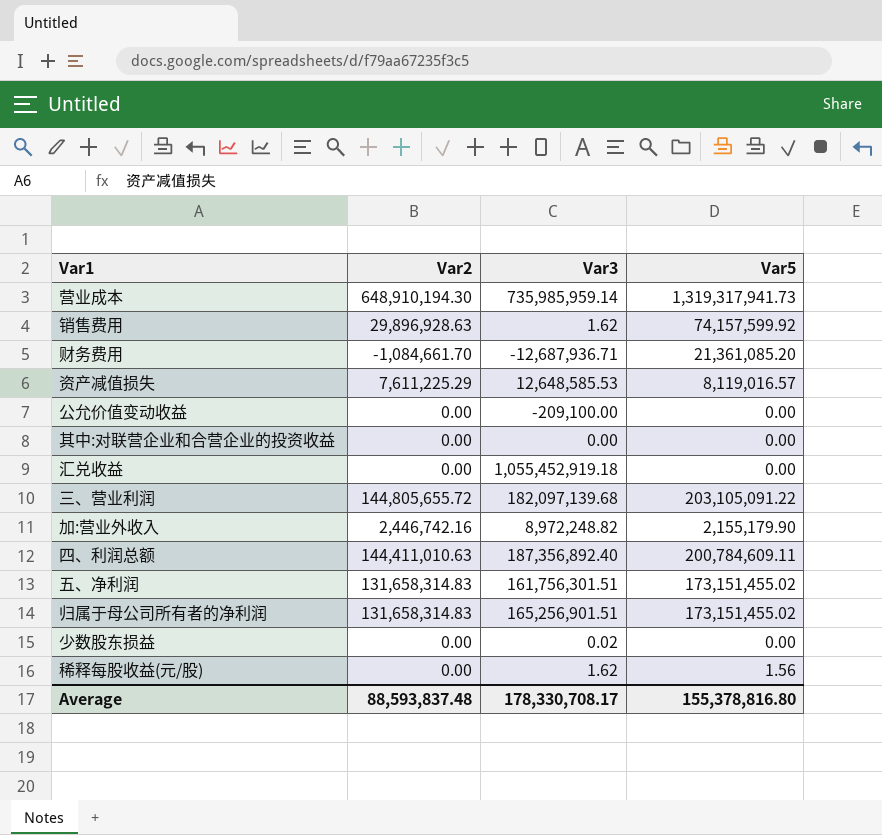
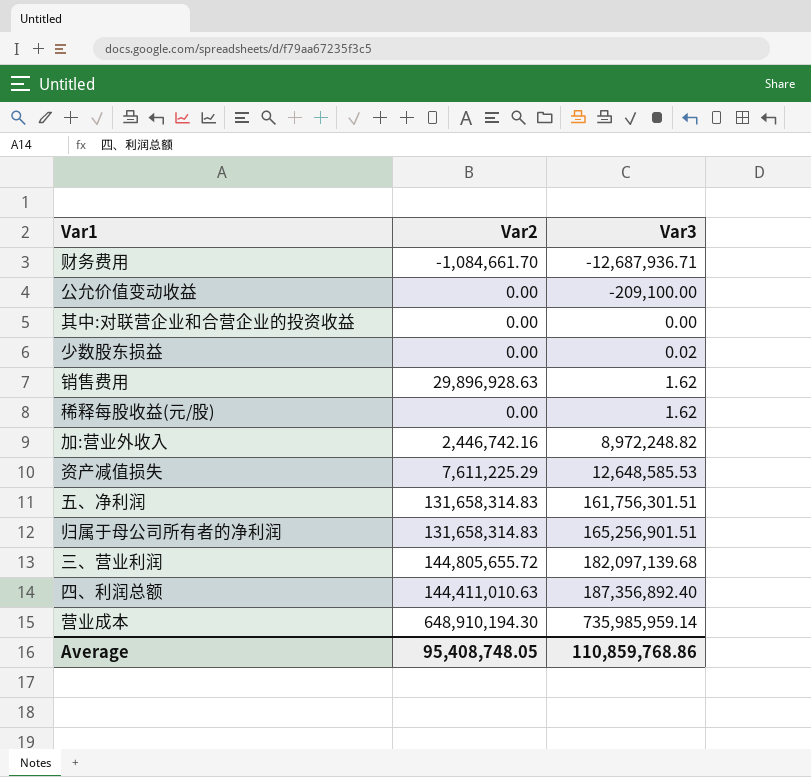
row order: none -> Var3 ascending
column Var5 | position: 4 -> none
row 汇兑收益: 0.00 | 1,055,452,919.18 | 0.00 -> none
Average | Var2: 88,593,837.48 -> 95,408,748.05
Average | Var3: 178,330,708.17 -> 110,859,768.86

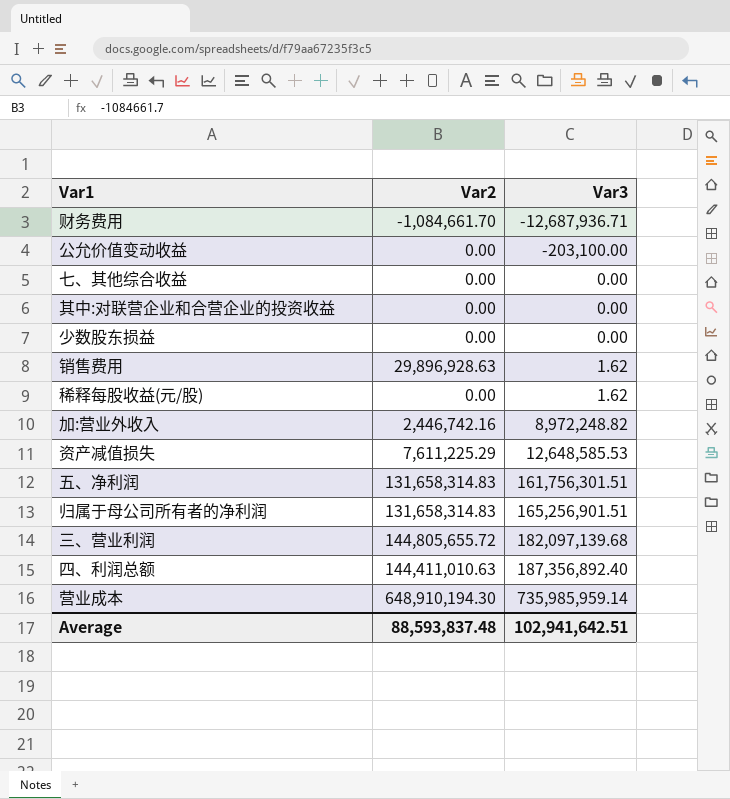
公允价值变动收益 | Var3: -209,100.00 -> -203,100.00
row 七、其他综合收益: none -> 0.00 | 0.00
少数股东损益 | Var3: 0.02 -> 0.00
Average | Var2: 95,408,748.05 -> 88,593,837.48
Average | Var3: 110,859,768.86 -> 102,941,642.51

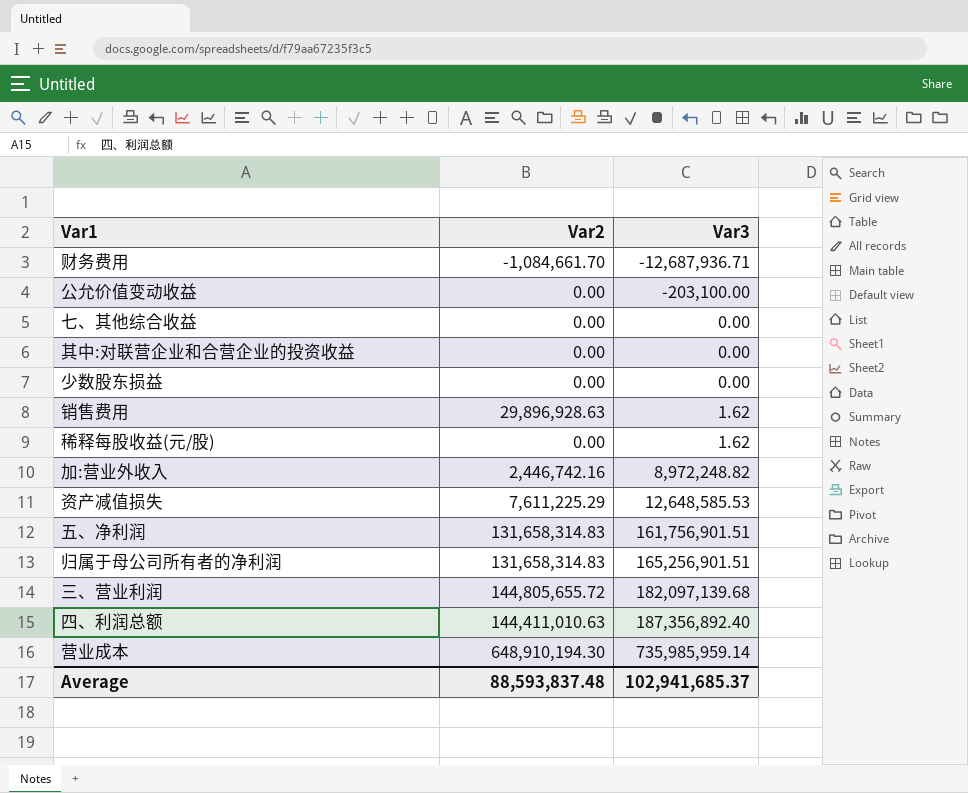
五、净利润 | Var3: 161,756,301.51 -> 161,756,901.51
Average | Var3: 102,941,642.51 -> 102,941,685.37

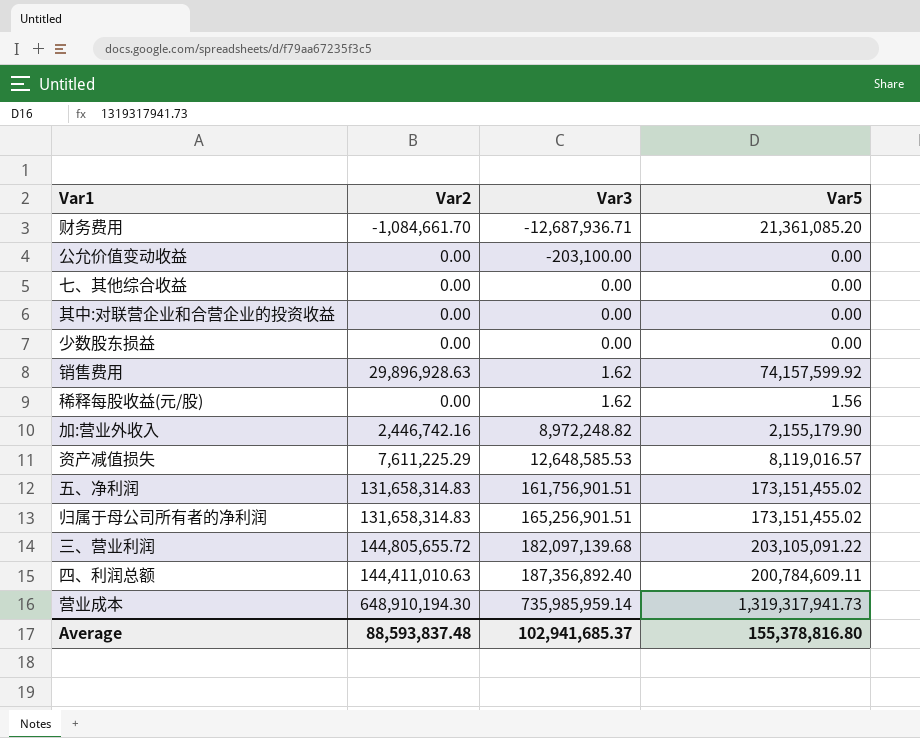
column Var5 | position: none -> 4

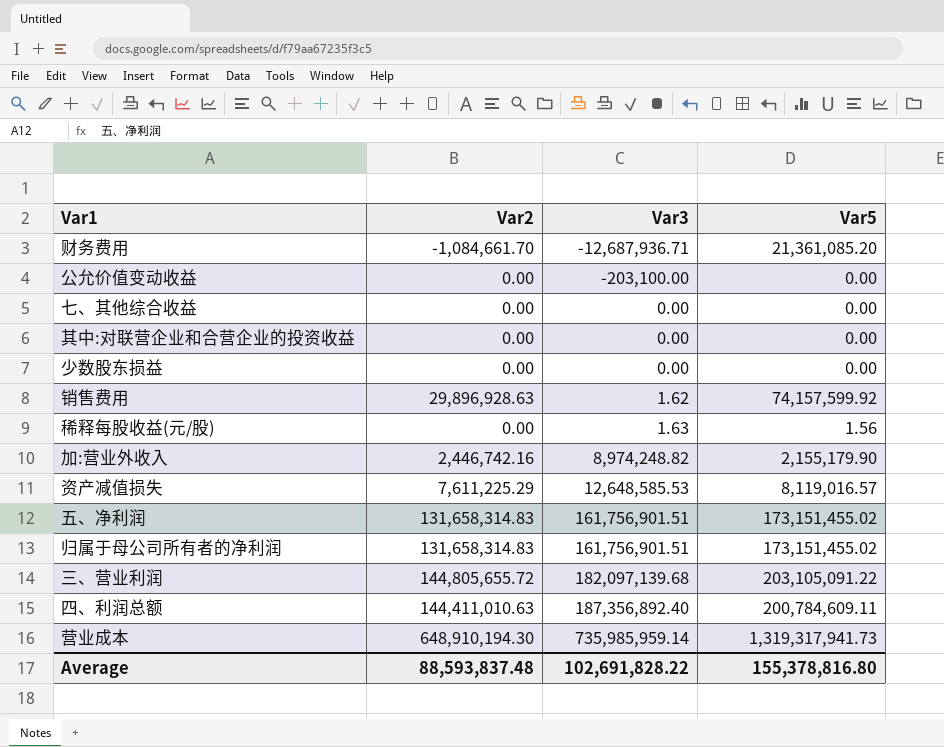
稀释每股收益(元/股) | Var3: 1.62 -> 1.63
加:营业外收入 | Var3: 8,972,248.82 -> 8,974,248.82
归属于母公司所有者的净利润 | Var3: 165,256,901.51 -> 161,756,901.51
Average | Var3: 102,941,685.37 -> 102,691,828.22

